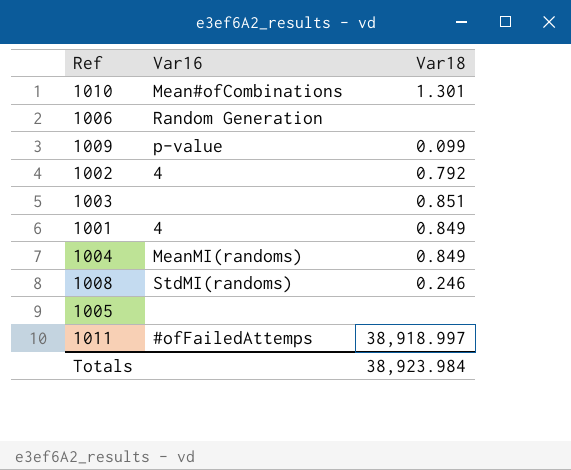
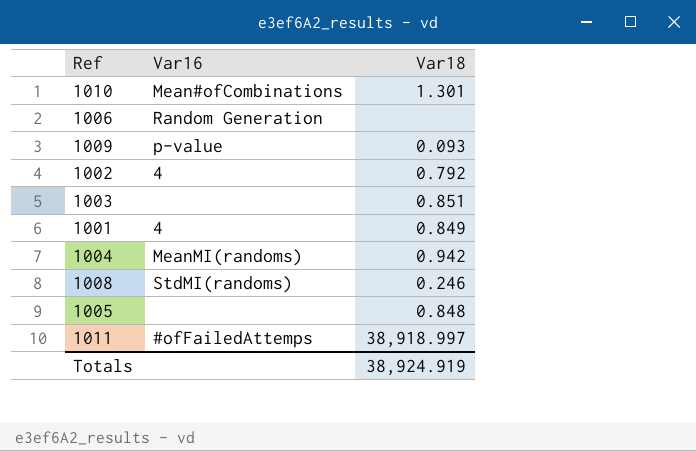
1009 | Var18: 0.099 -> 0.093
1004 | Var18: 0.849 -> 0.942
1005 | Var18: none -> 0.848
Totals | Var18: 38,923.984 -> 38,924.919

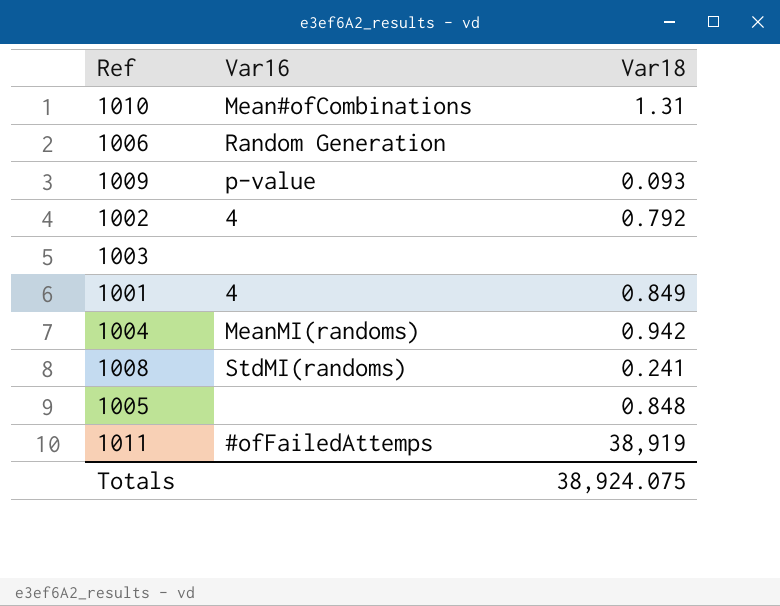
1010 | Var18: 1.301 -> 1.31
1003 | Var18: 0.851 -> none
1008 | Var18: 0.246 -> 0.241
1011 | Var18: 38,918.997 -> 38,919
Totals | Var18: 38,924.919 -> 38,924.075

